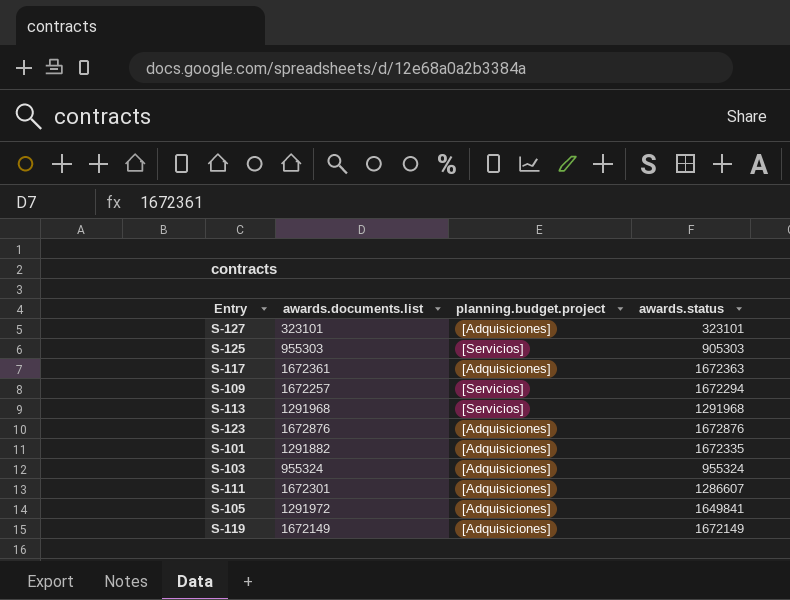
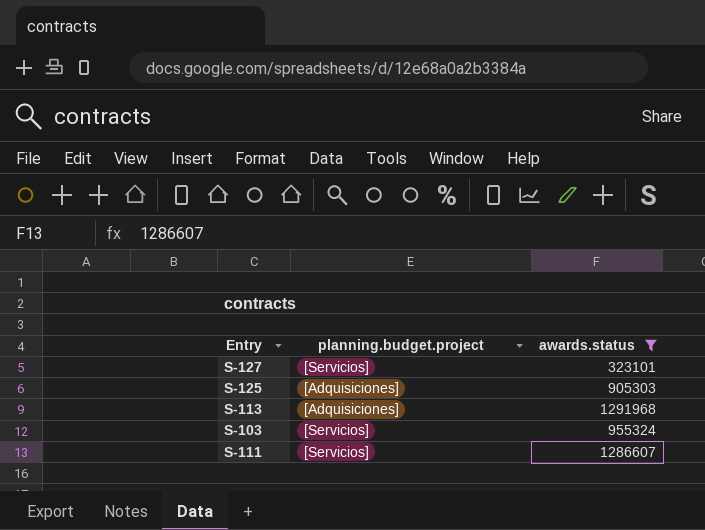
filter: none -> awards.status <= 1291968
column awards.documents.list | position: 2 -> none
S-127 | planning.budget.project: [Adquisiciones] -> [Servicios]
S-125 | planning.budget.project: [Servicios] -> [Adquisiciones]
S-113 | planning.budget.project: [Servicios] -> [Adquisiciones]
S-103 | planning.budget.project: [Adquisiciones] -> [Servicios]
S-111 | planning.budget.project: [Adquisiciones] -> [Servicios]

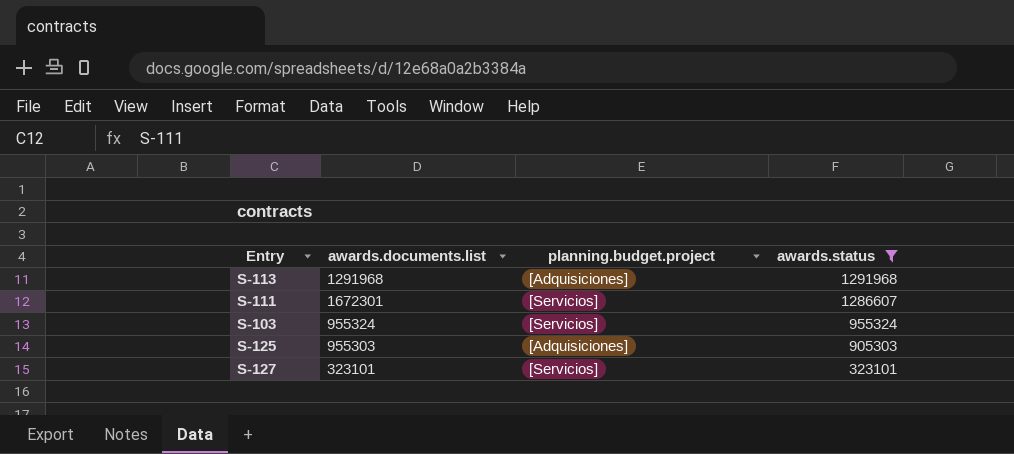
row order: none -> awards.status descending
column awards.documents.list | position: none -> 2

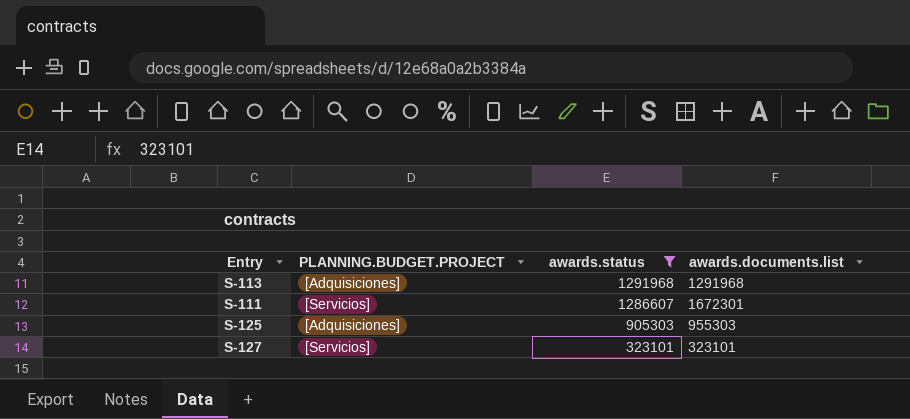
column name: planning.budget.project -> PLANNING.BUDGET.PROJECT
column awards.documents.list | position: 2 -> 4
row S-103: 955324 | [Servicios] | 955324 -> none

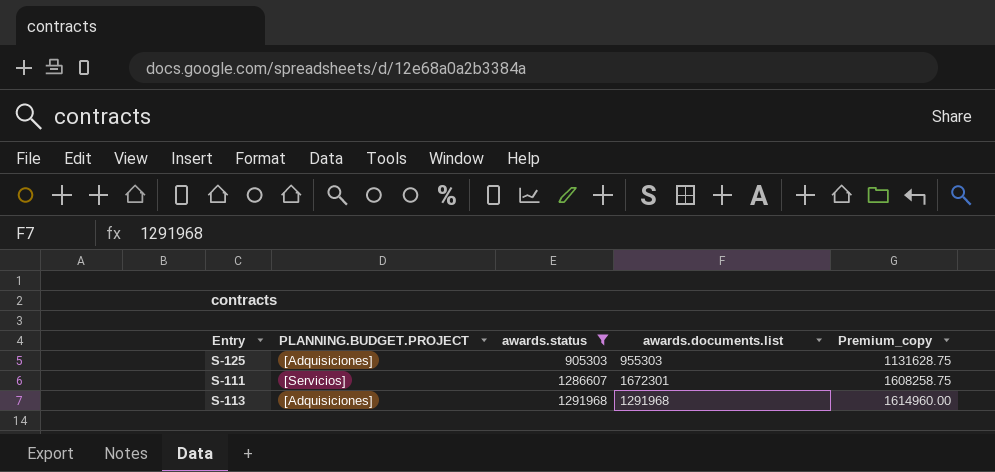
row order: awards.status descending -> awards.status ascending
column Premium_copy | formula: none -> [awards.status] * 1.25
row S-127: [Servicios] | 323101 | 323101 -> none

